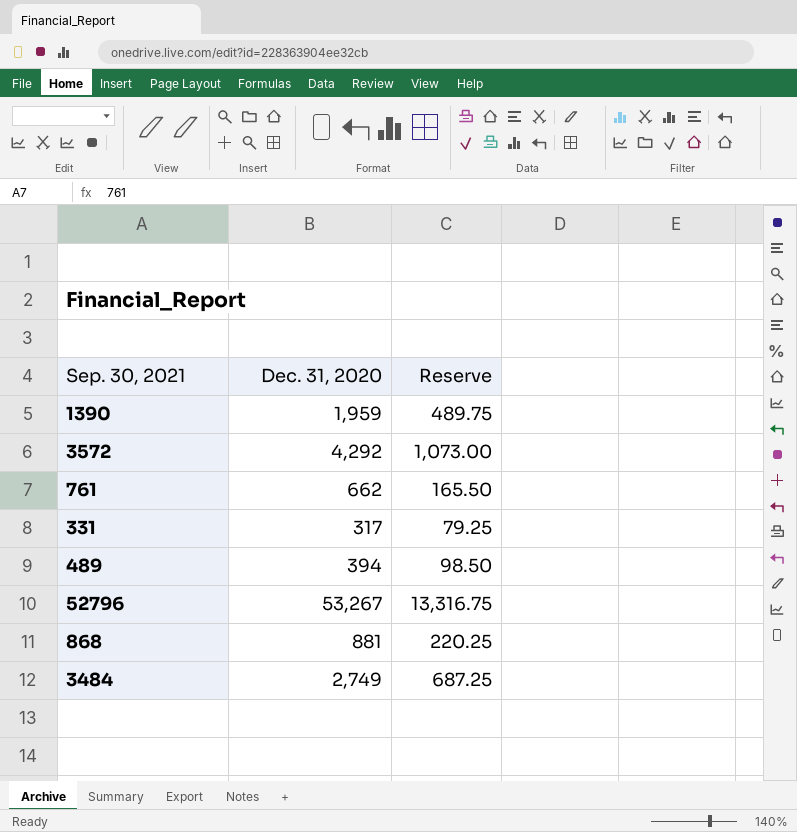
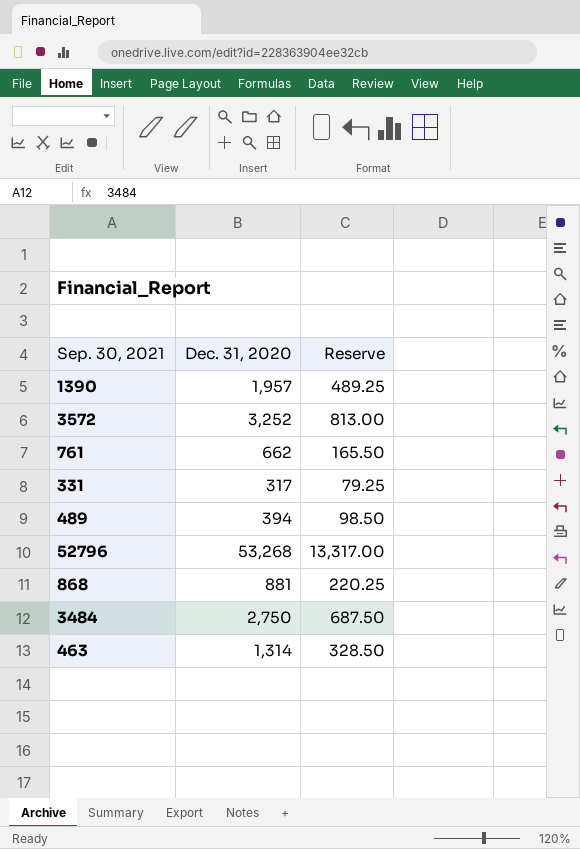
1390 | Dec. 31, 2020: 1,959 -> 1,957
1390 | Reserve: 489.75 -> 489.25
3572 | Dec. 31, 2020: 4,292 -> 3,252
3572 | Reserve: 1,073.00 -> 813.00
52796 | Dec. 31, 2020: 53,267 -> 53,268
52796 | Reserve: 13,316.75 -> 13,317.00
3484 | Dec. 31, 2020: 2,749 -> 2,750
3484 | Reserve: 687.25 -> 687.50
row 463: none -> 1,314 | 328.50

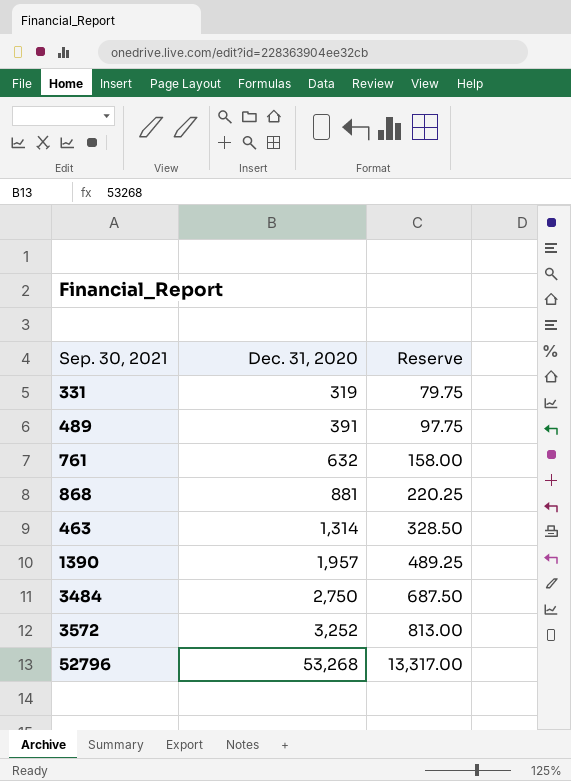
row order: none -> Dec. 31, 2020 ascending
331 | Dec. 31, 2020: 317 -> 319
331 | Reserve: 79.25 -> 79.75
489 | Dec. 31, 2020: 394 -> 391
489 | Reserve: 98.50 -> 97.75
761 | Dec. 31, 2020: 662 -> 632
761 | Reserve: 165.50 -> 158.00

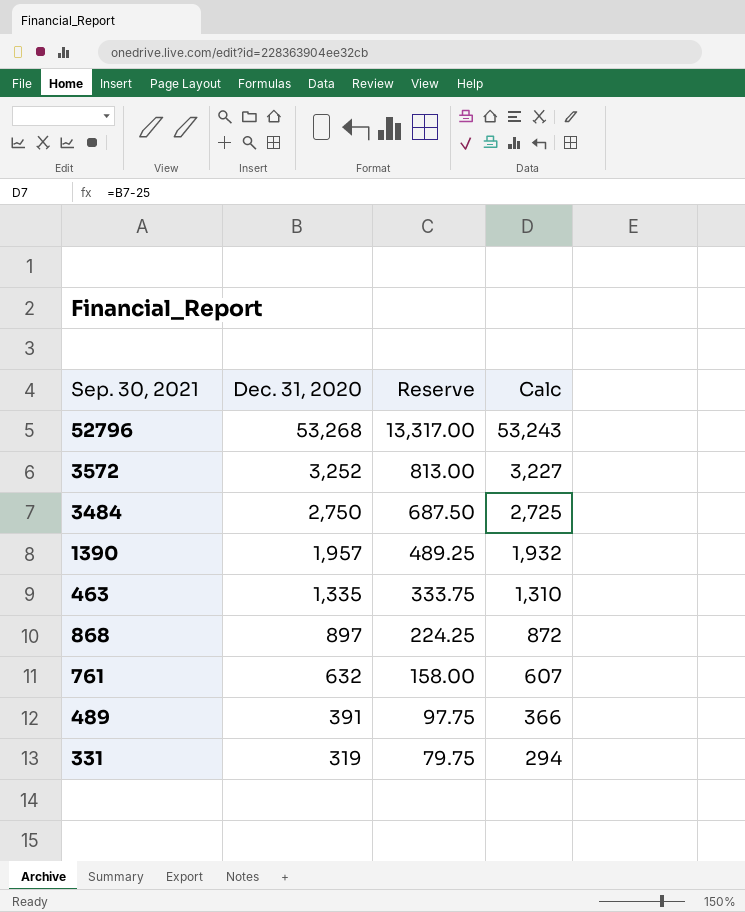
row order: Dec. 31, 2020 ascending -> Dec. 31, 2020 descending
column Calc | formula: none -> [Dec. 31, 2020] - 25
463 | Dec. 31, 2020: 1,314 -> 1,335
463 | Reserve: 328.50 -> 333.75
868 | Dec. 31, 2020: 881 -> 897
868 | Reserve: 220.25 -> 224.25

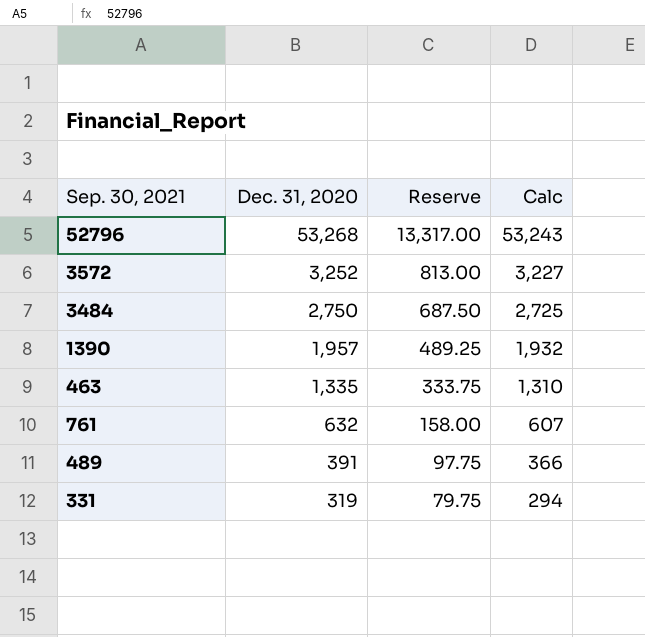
row 868: 897 | 224.25 | 872 -> none

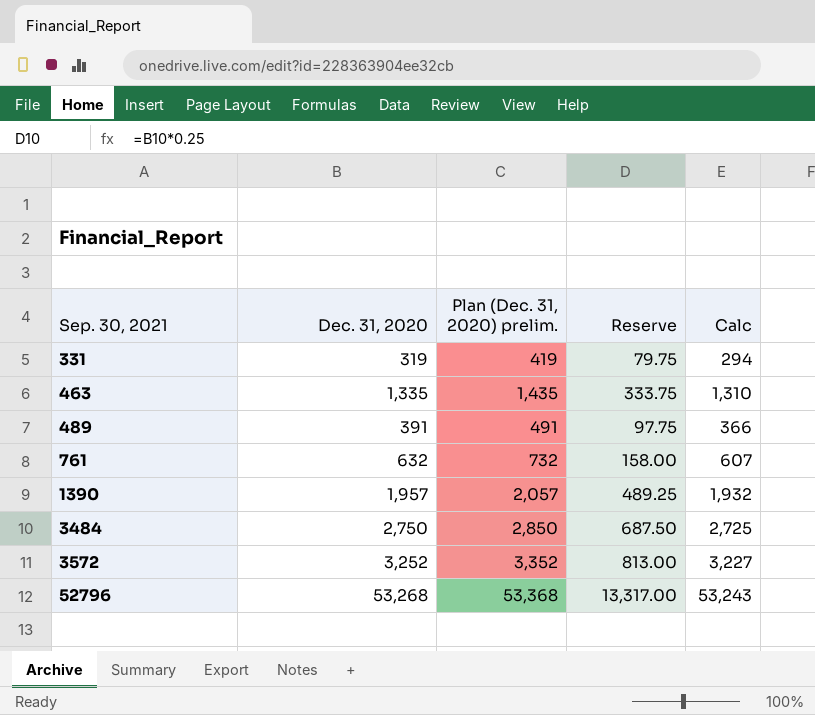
row order: Dec. 31, 2020 descending -> Sep. 30, 2021 ascending
column Plan (Dec. 31, 2020) prelim. | formula: none -> [Dec. 31, 2020] + 100

